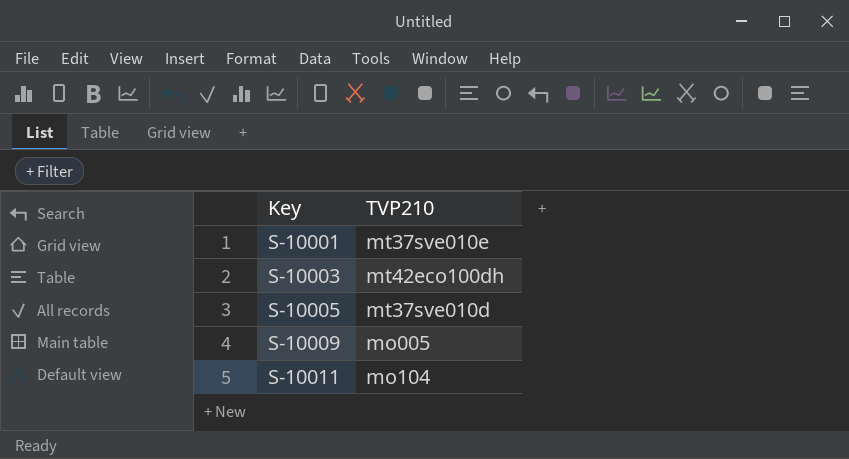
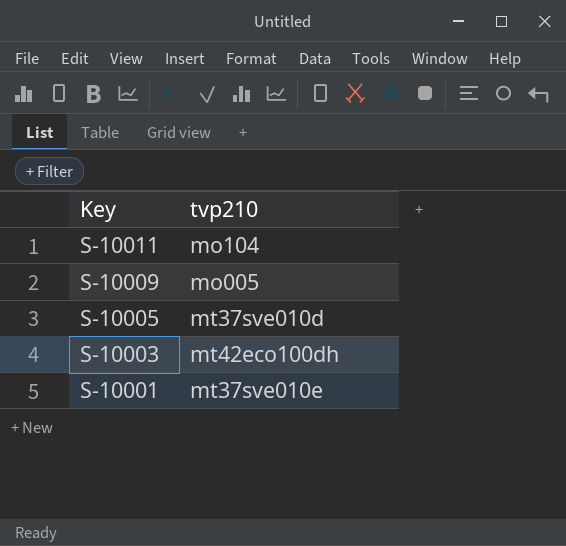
row order: Key ascending -> Key descending
column name: TVP210 -> tvp210

